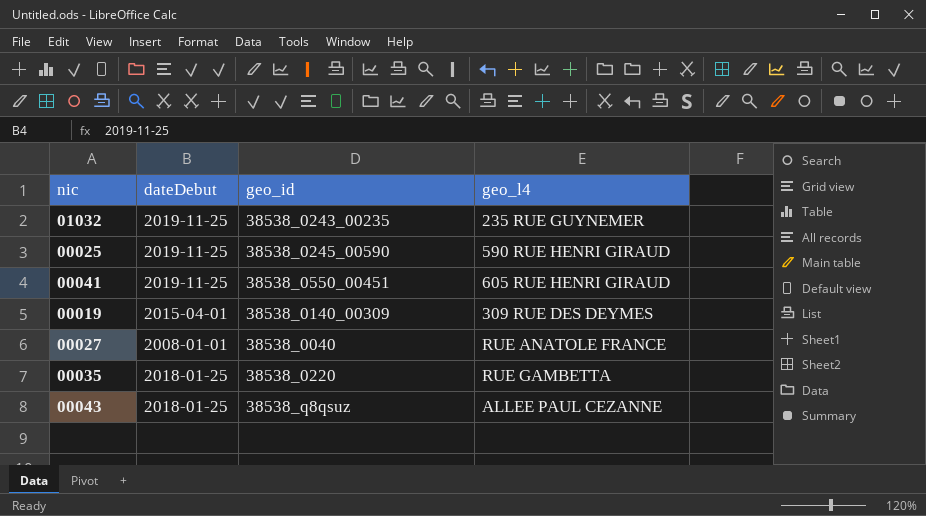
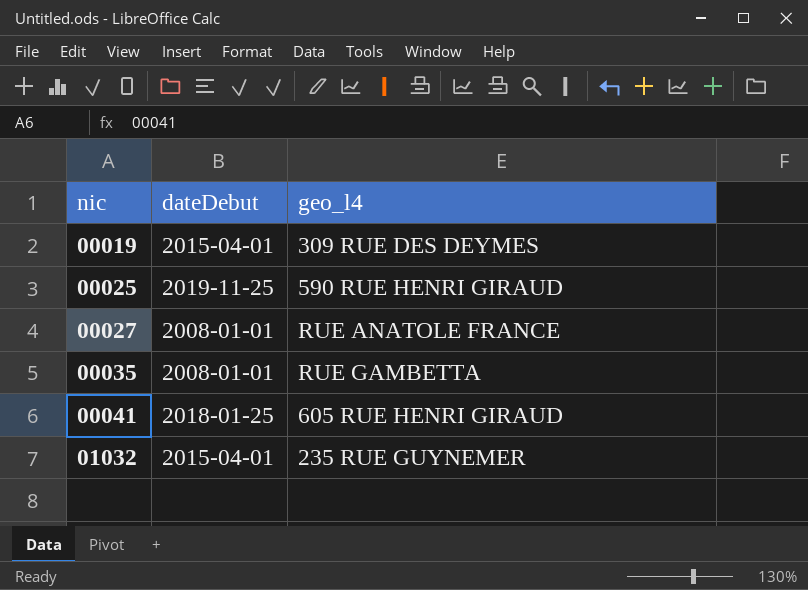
row order: none -> nic ascending
column geo_id | position: 3 -> none
row 00043: 2018-01-25 | 38538_q8qsuz | ALLEE PAUL CEZANNE -> none
00035 | dateDebut: 2018-01-25 -> 2008-01-01
00041 | dateDebut: 2019-11-25 -> 2018-01-25
01032 | dateDebut: 2019-11-25 -> 2015-04-01

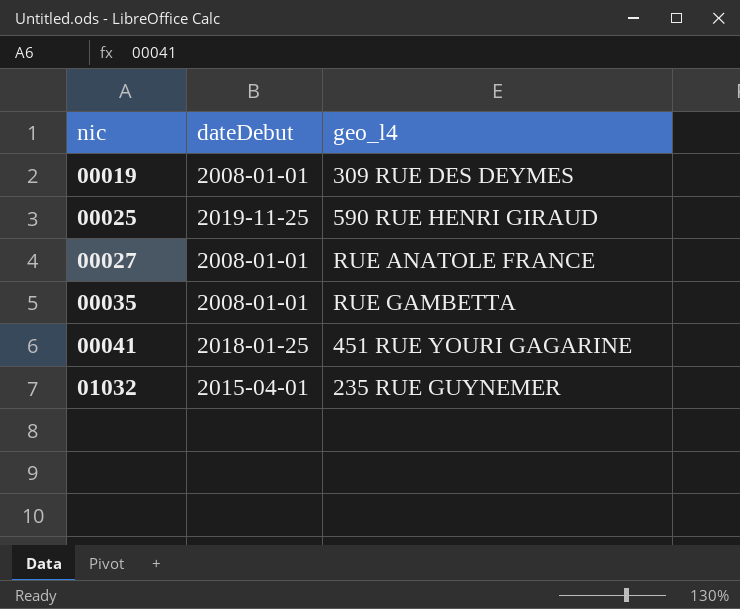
00019 | dateDebut: 2015-04-01 -> 2008-01-01
00041 | geo_l4: 605 RUE HENRI GIRAUD -> 451 RUE YOURI GAGARINE

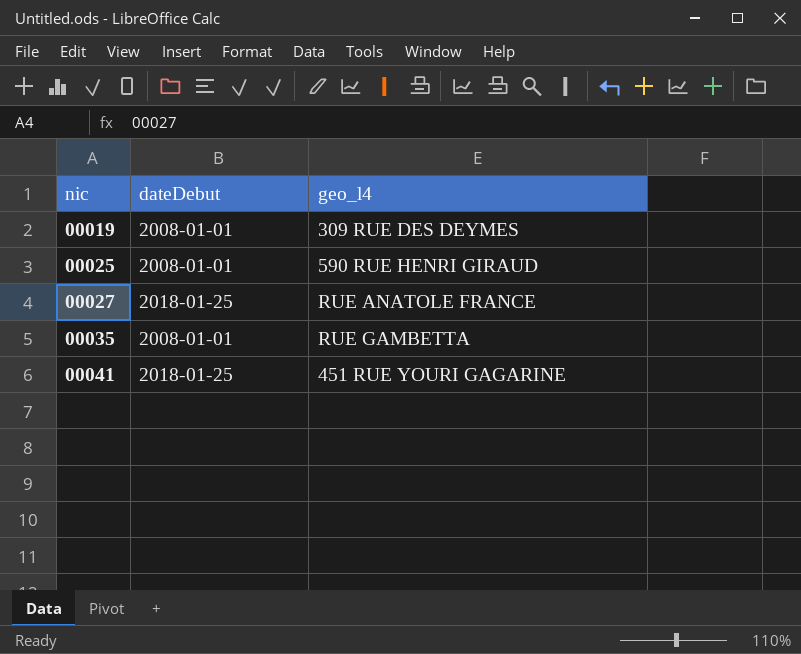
row 01032: 2015-04-01 | 235 RUE GUYNEMER -> none
00025 | dateDebut: 2019-11-25 -> 2008-01-01
00027 | dateDebut: 2008-01-01 -> 2018-01-25

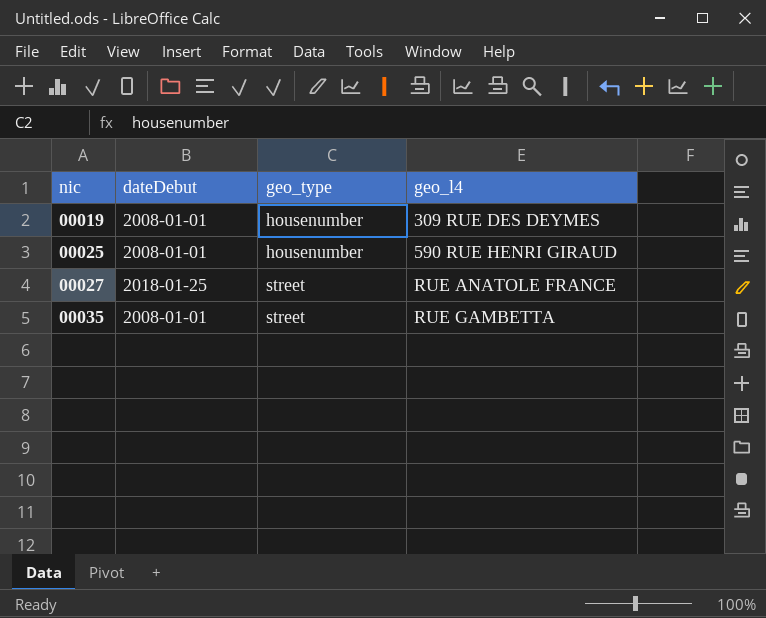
column geo_type | position: none -> 3
row 00041: 2018-01-25 | 451 RUE YOURI GAGARINE -> none

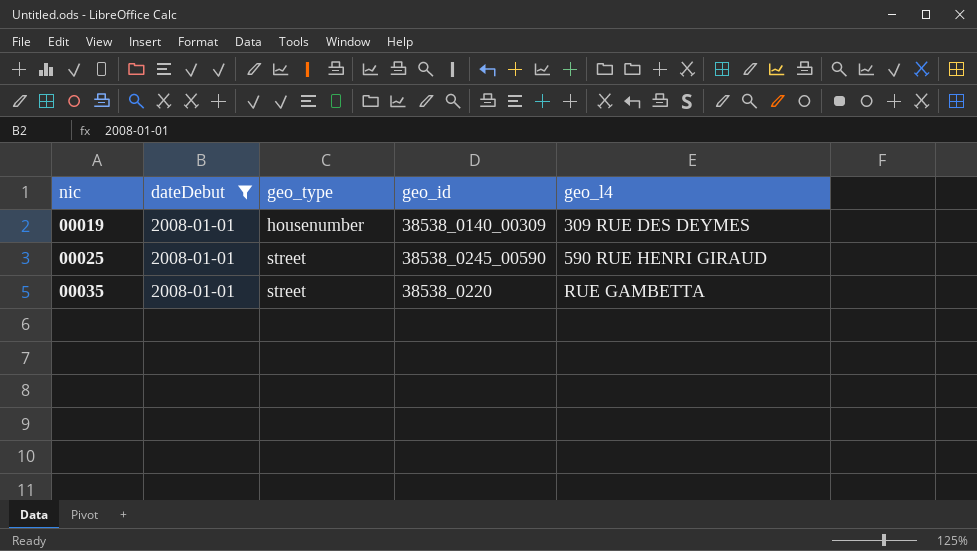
filter: none -> dateDebut = 2008-01-01
column geo_id | position: none -> 4
00025 | geo_type: housenumber -> street

